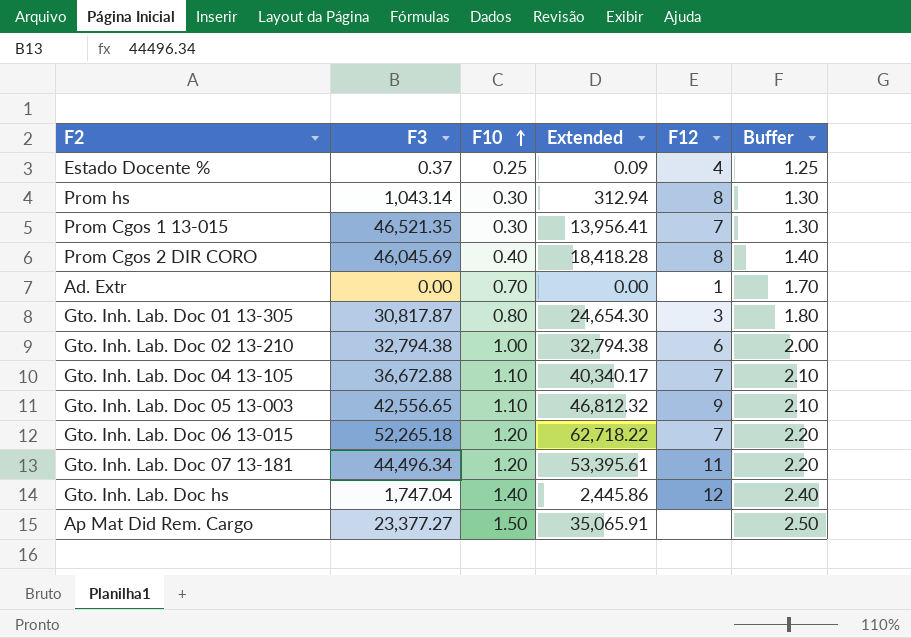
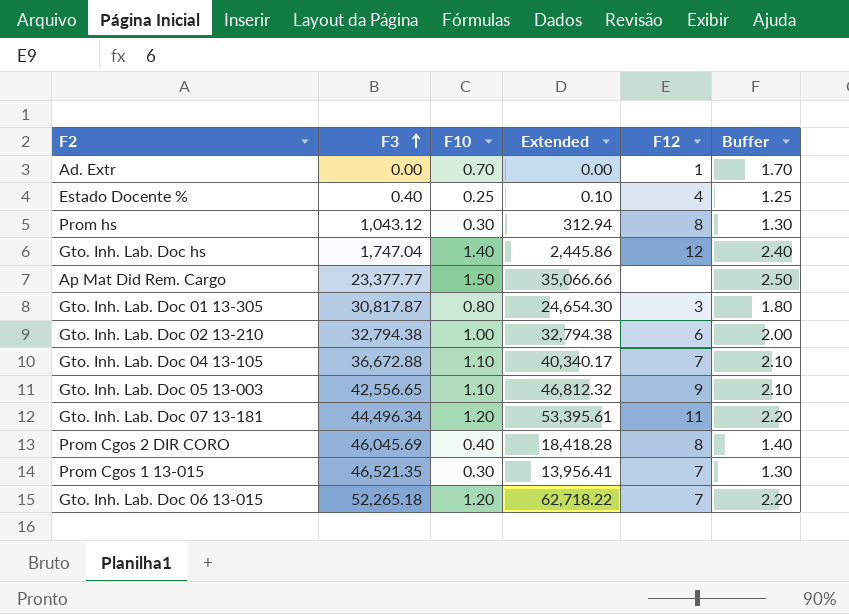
row order: F10 ascending -> F3 ascending
Estado Docente % | F3: 0.37 -> 0.40
Estado Docente % | Extended: 0.09 -> 0.10
Prom hs | F3: 1,043.14 -> 1,043.12
Ap Mat Did Rem. Cargo | F3: 23,377.27 -> 23,377.77
Ap Mat Did Rem. Cargo | Extended: 35,065.91 -> 35,066.66

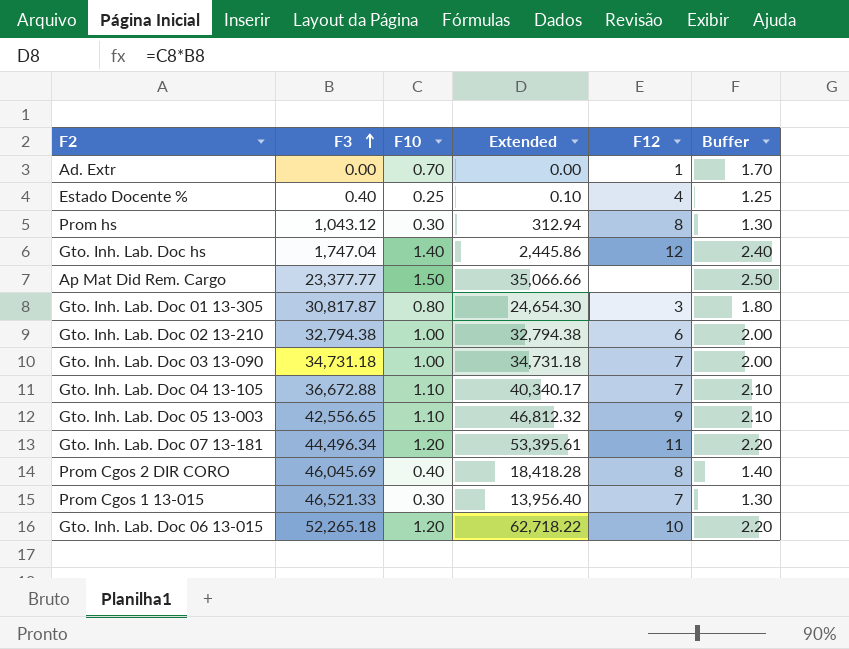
row Gto. Inh. Lab. Doc 03 13-090: none -> 34,731.18 | 1.00 | 34,731.18 | 7 | 2.00
Prom Cgos 1 13-015 | F3: 46,521.35 -> 46,521.33
Prom Cgos 1 13-015 | Extended: 13,956.41 -> 13,956.40
Gto. Inh. Lab. Doc 06 13-015 | F12: 7 -> 10

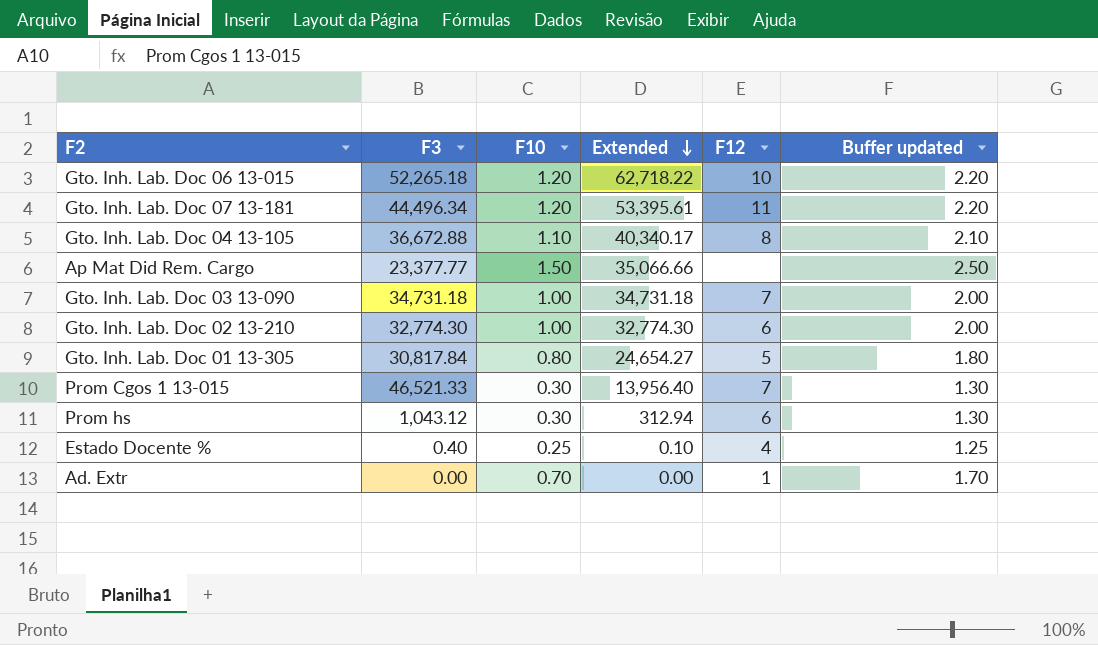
row order: F3 ascending -> Extended descending
column name: Buffer -> Buffer updated
row Gto. Inh. Lab. Doc hs: 1,747.04 | 1.40 | 2,445.86 | 12 | 2.40 -> none
row Gto. Inh. Lab. Doc 05 13-003: 42,556.65 | 1.10 | 46,812.32 | 9 | 2.10 -> none
row Prom Cgos 2 DIR CORO: 46,045.69 | 0.40 | 18,418.28 | 8 | 1.40 -> none
Gto. Inh. Lab. Doc 04 13-105 | F12: 7 -> 8
Gto. Inh. Lab. Doc 02 13-210 | F3: 32,794.38 -> 32,774.30
Gto. Inh. Lab. Doc 02 13-210 | Extended: 32,794.38 -> 32,774.30
Gto. Inh. Lab. Doc 01 13-305 | F3: 30,817.87 -> 30,817.84
Gto. Inh. Lab. Doc 01 13-305 | Extended: 24,654.30 -> 24,654.27
Gto. Inh. Lab. Doc 01 13-305 | F12: 3 -> 5
Prom hs | F12: 8 -> 6

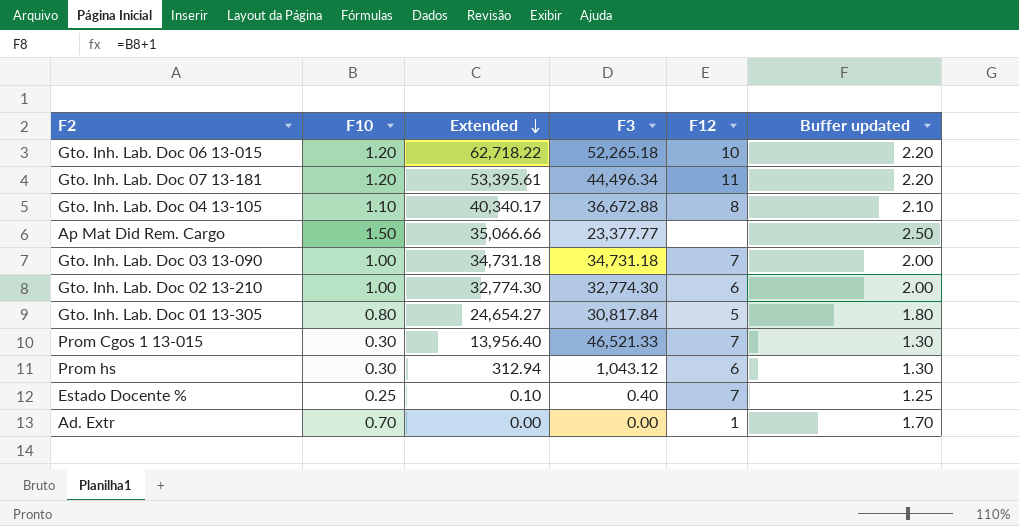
column F3 | position: 2 -> 4
Estado Docente % | F12: 4 -> 7

